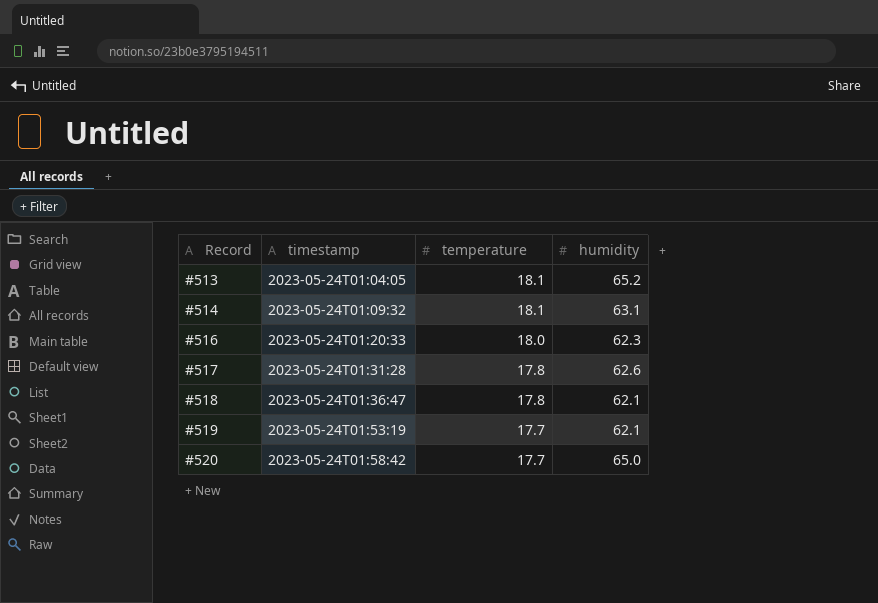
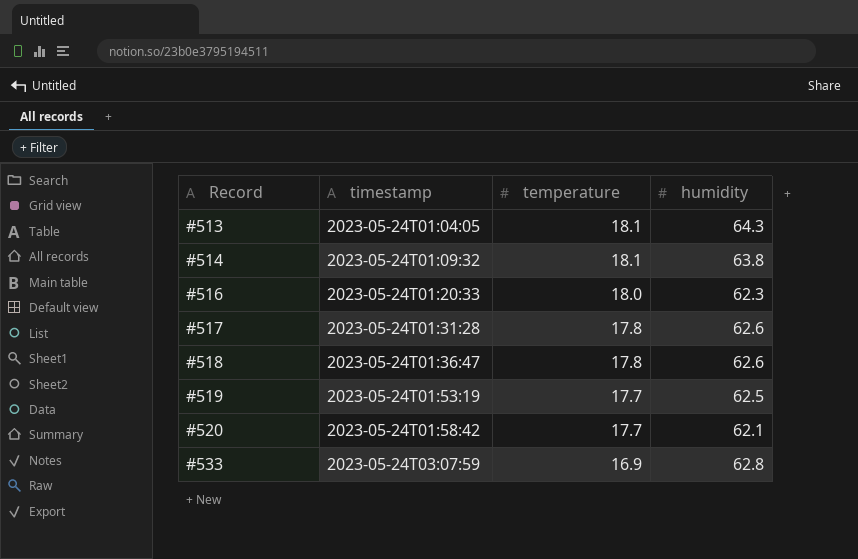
#513 | humidity: 65.2 -> 64.3
#514 | humidity: 63.1 -> 63.8
#518 | humidity: 62.1 -> 62.6
#519 | humidity: 62.1 -> 62.5
#520 | humidity: 65.0 -> 62.1
row #533: none -> 2023-05-24T03:07:59 | 16.9 | 62.8

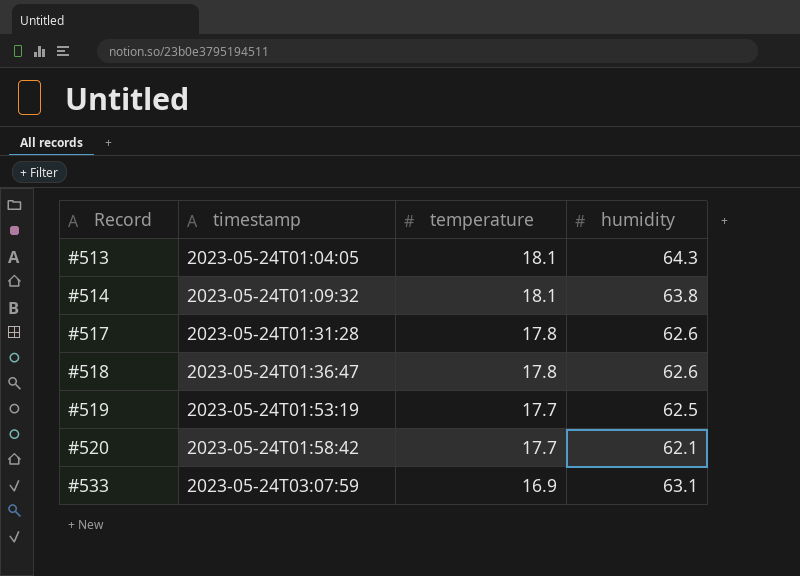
row #516: 2023-05-24T01:20:33 | 18.0 | 62.3 -> none
#533 | humidity: 62.8 -> 63.1

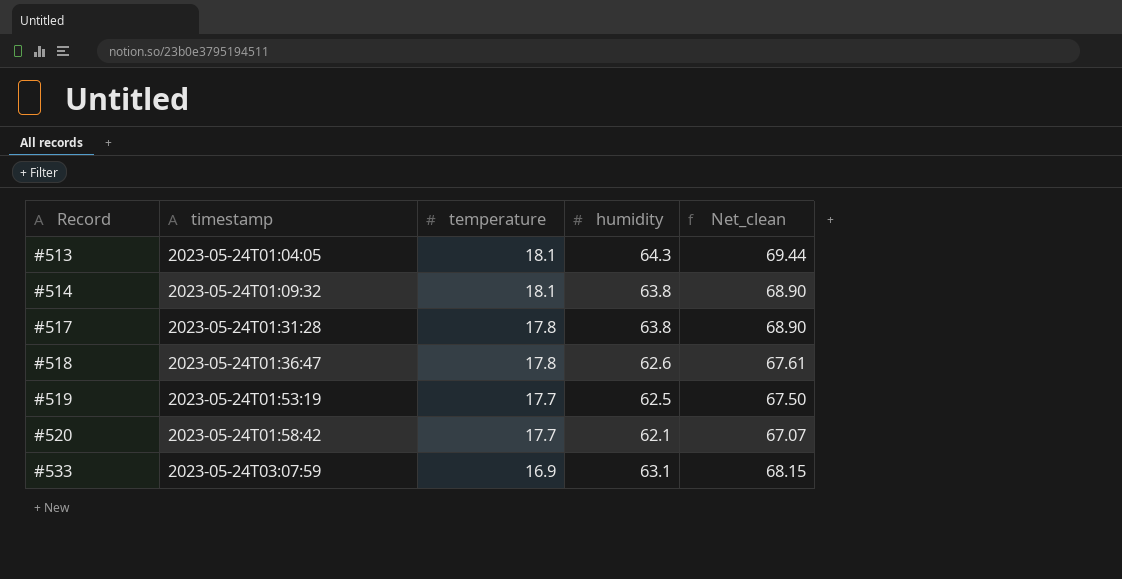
column Net_clean | formula: none -> [humidity] * 1.08
#517 | humidity: 62.6 -> 63.8

